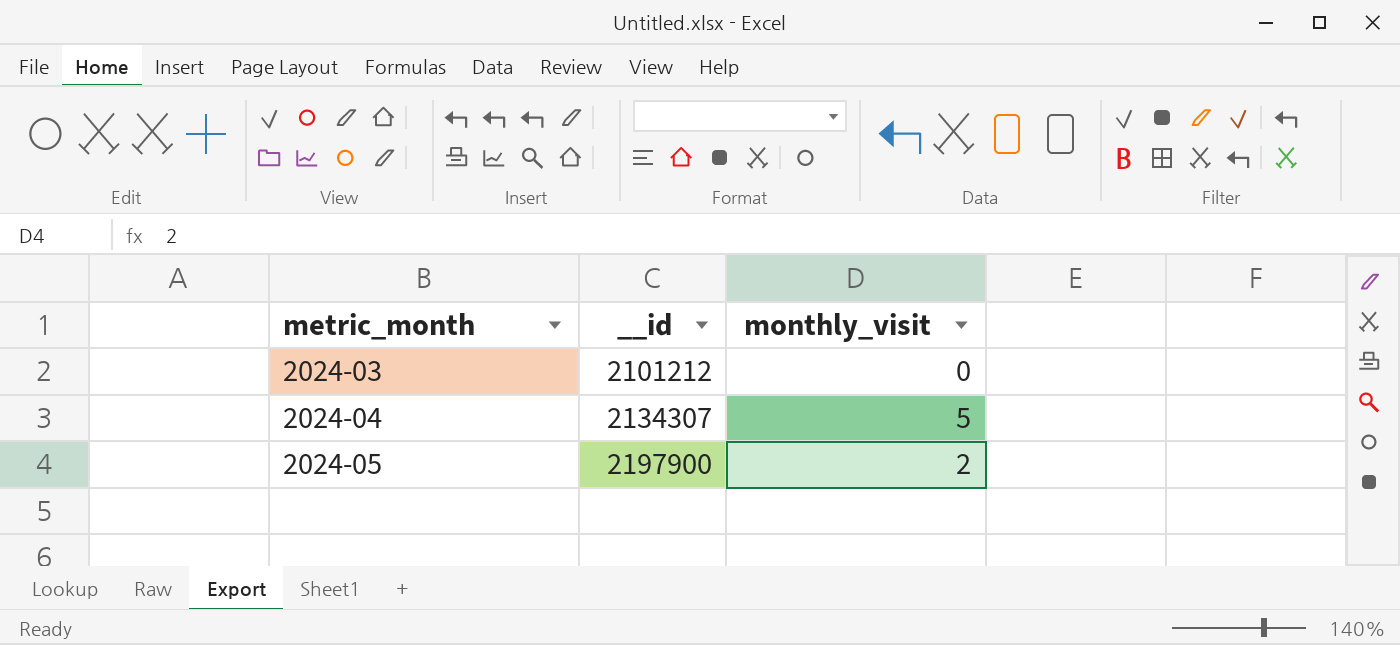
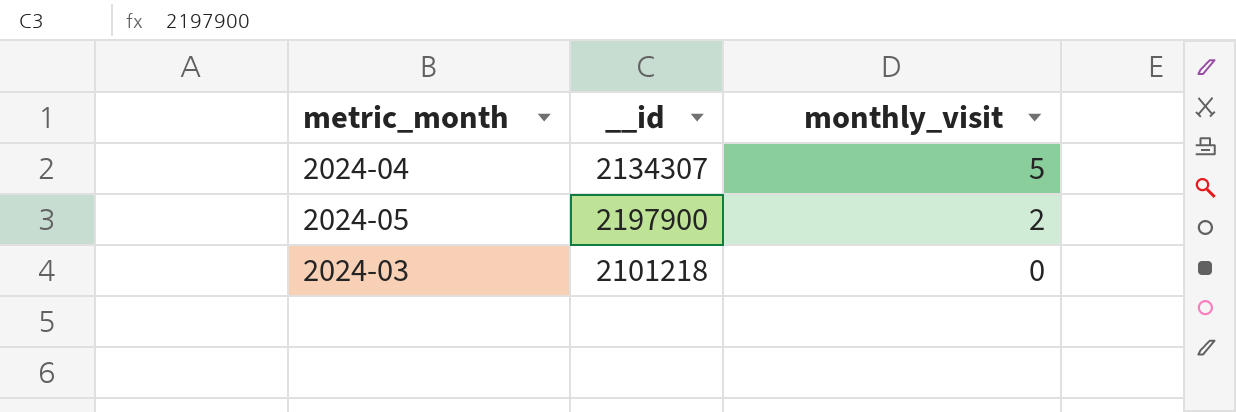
row order: metric_month ascending -> monthly_visit descending
2024-03 | __id: 2101212 -> 2101218

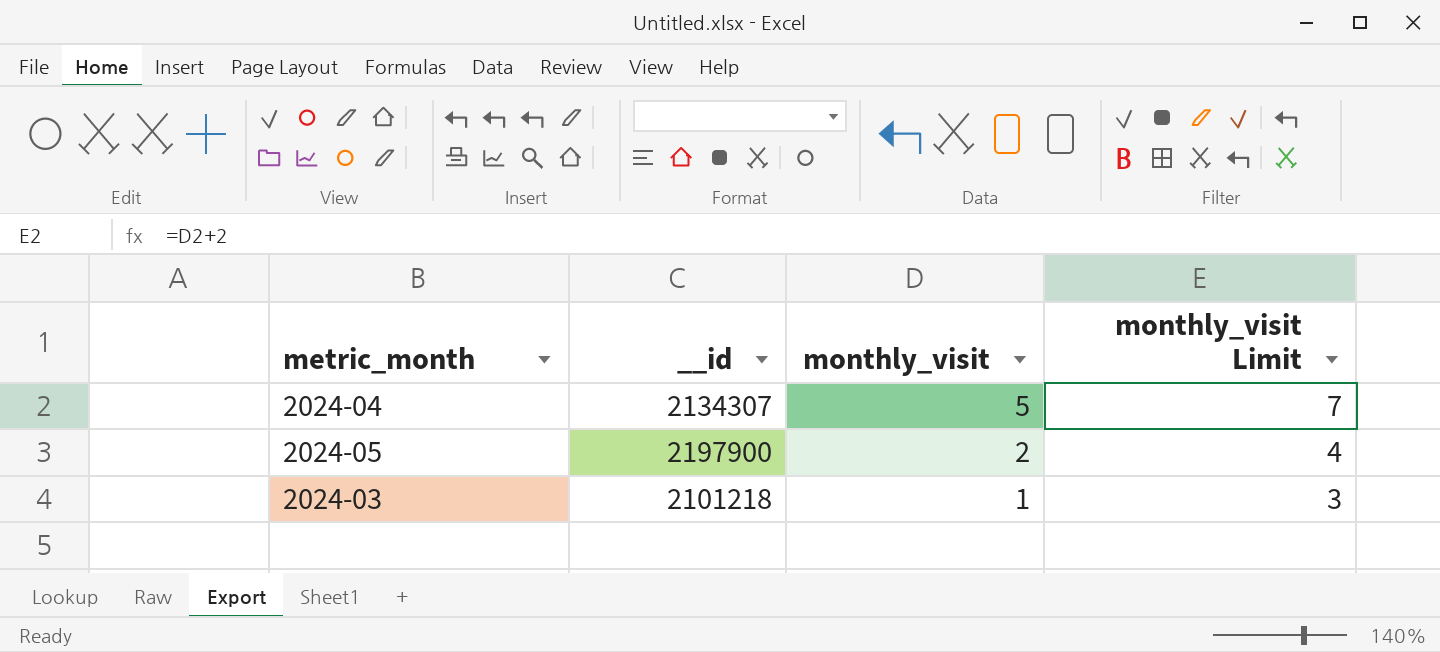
column monthly_visit Limit | formula: none -> [monthly_visit] + 2
2024-03 | monthly_visit: 0 -> 1

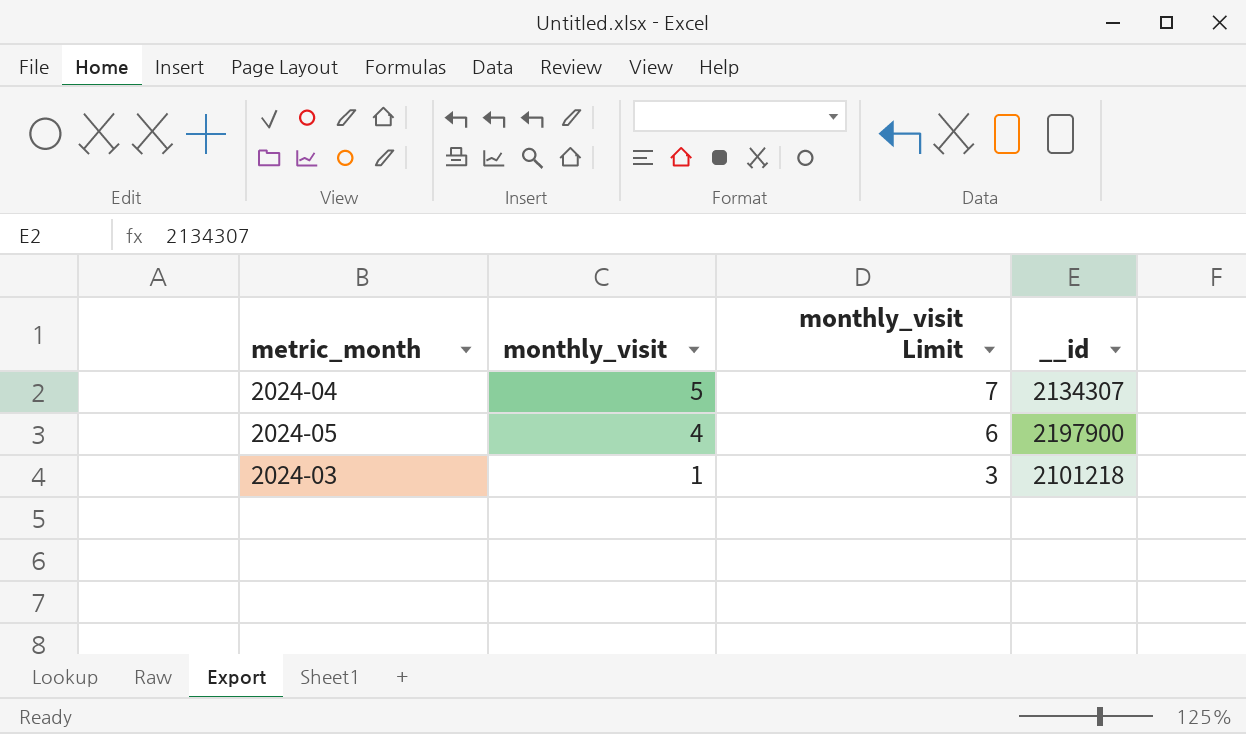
column __id | position: 2 -> 4
2024-05 | monthly_visit: 2 -> 4
2024-05 | monthly_visit Limit: 4 -> 6

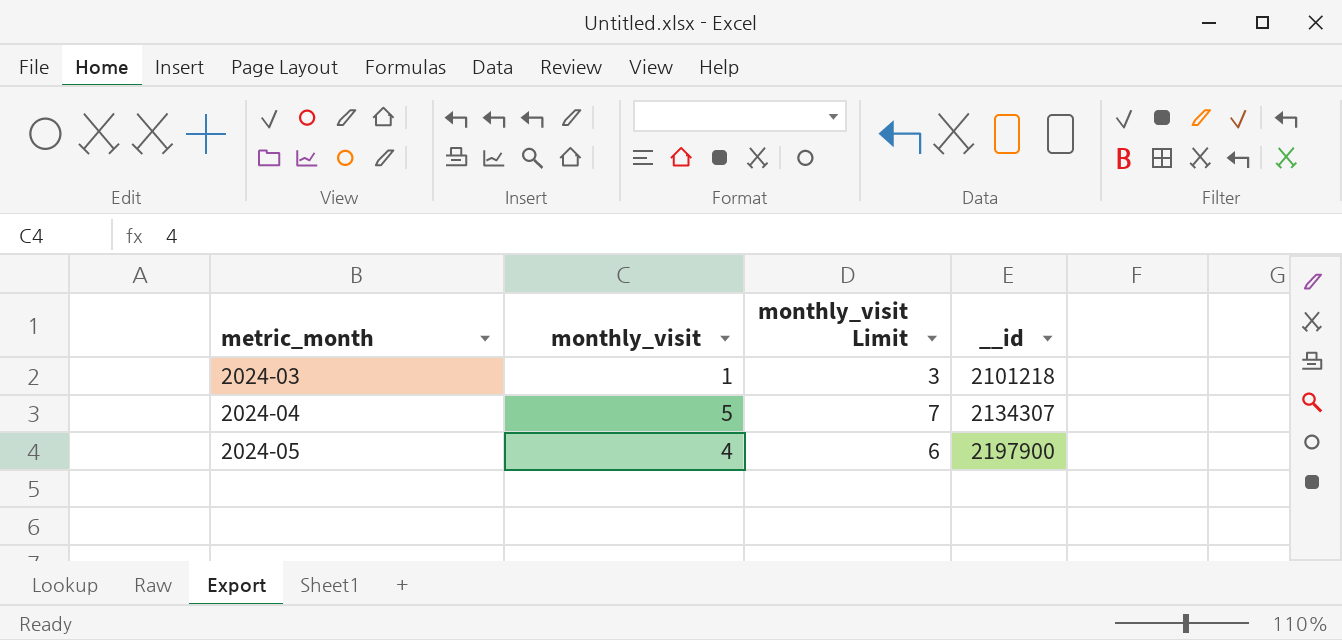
row order: monthly_visit descending -> metric_month ascending

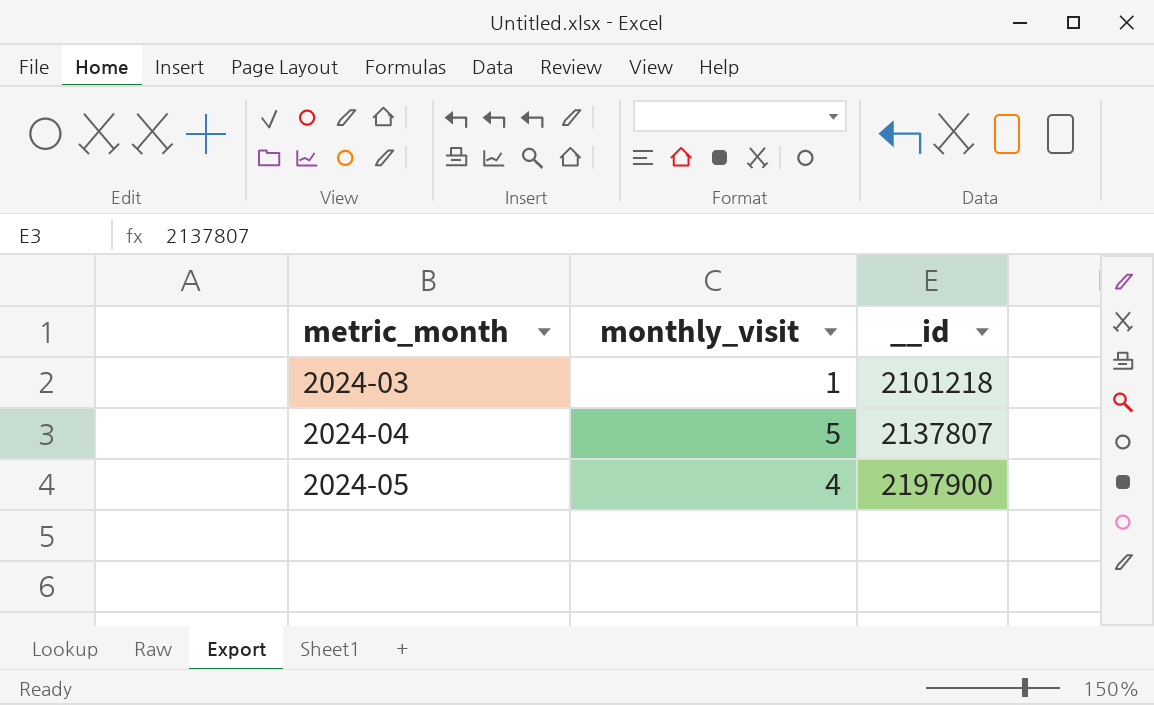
column monthly_visit Limit | formula: [monthly_visit] + 2 -> none
2024-04 | __id: 2134307 -> 2137807

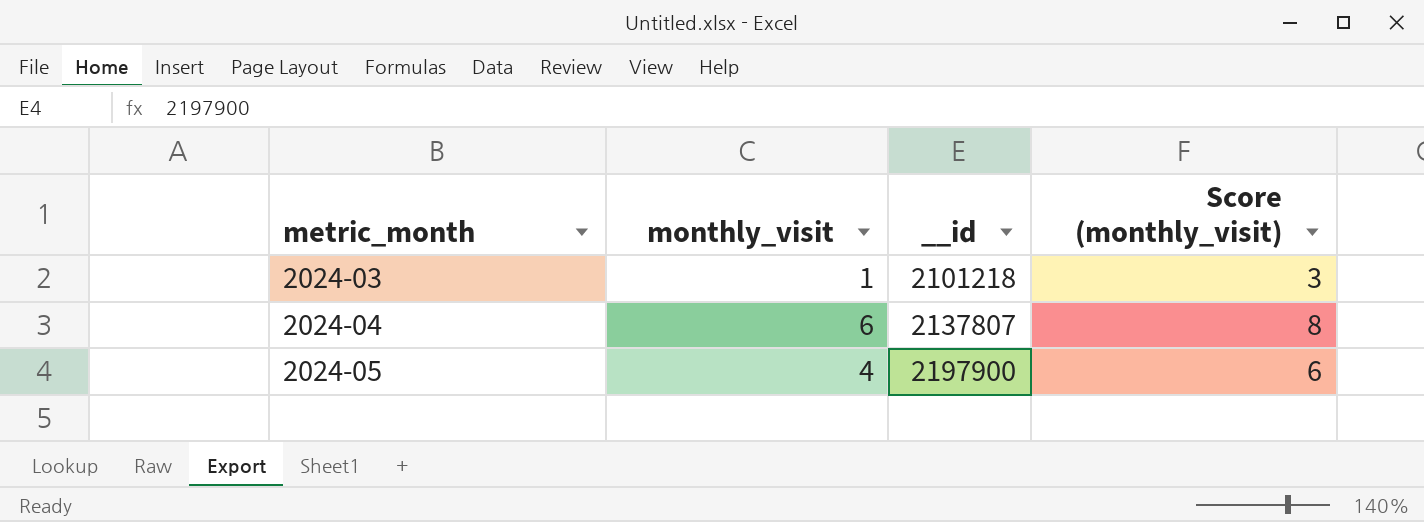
column Score (monthly_visit) | formula: none -> [monthly_visit] + 2
2024-04 | monthly_visit: 5 -> 6

